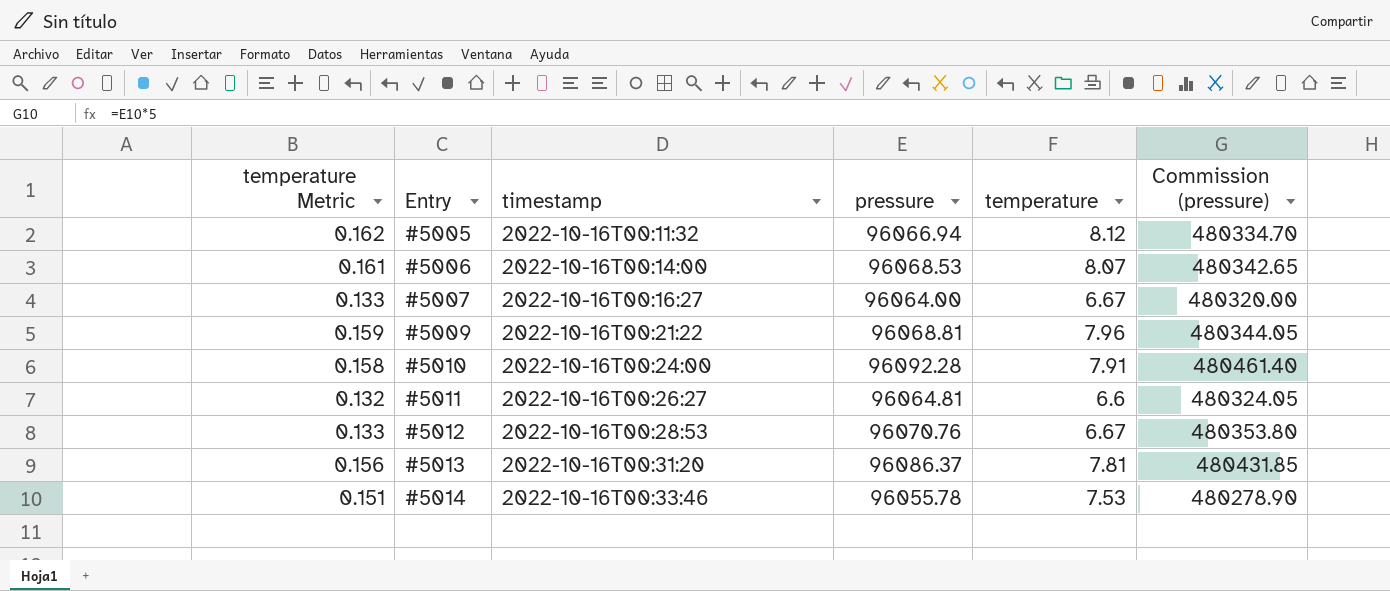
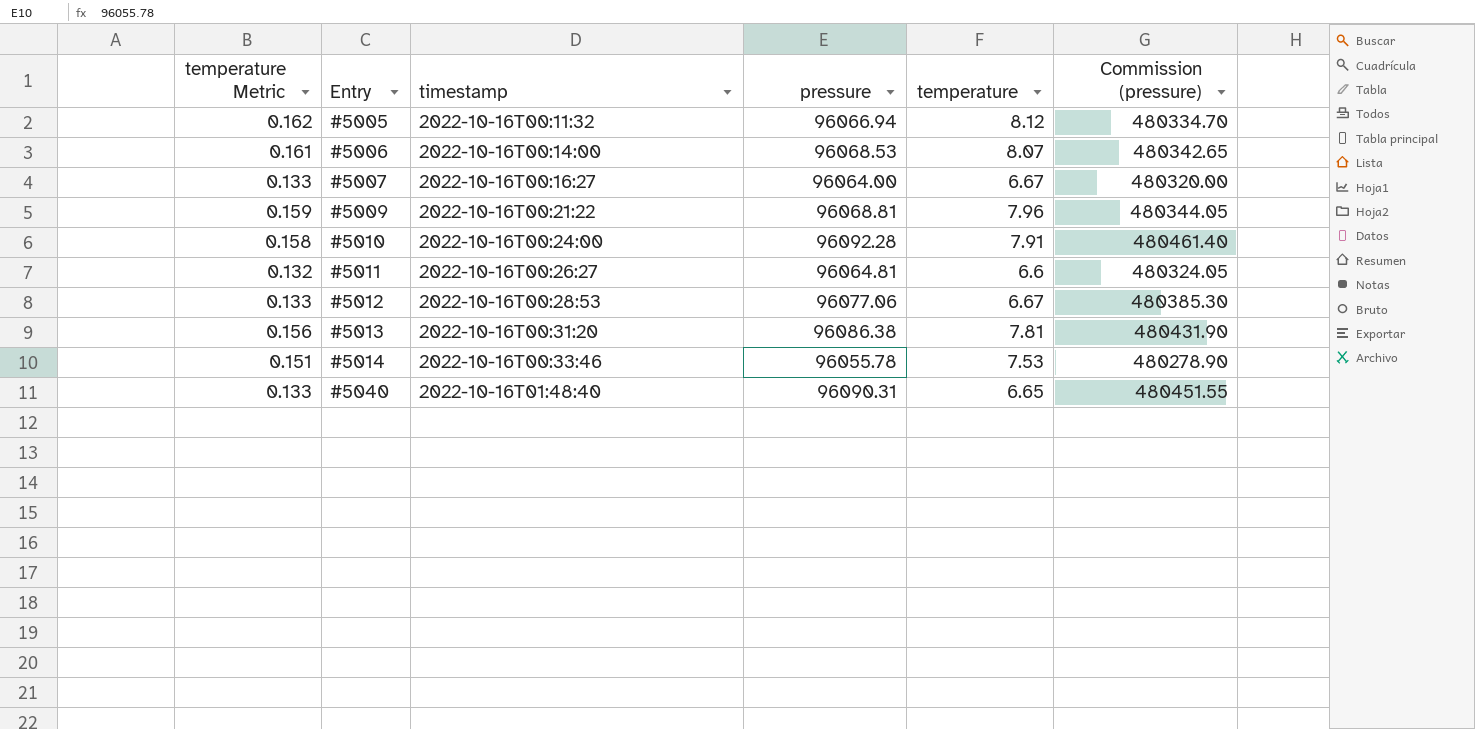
#5012 | pressure: 96070.76 -> 96077.06
#5012 | Commission (pressure): 480353.80 -> 480385.30
#5013 | pressure: 96086.37 -> 96086.38
#5013 | Commission (pressure): 480431.85 -> 480431.90
row #5040: none -> 0.133 | 2022-10-16T01:48:40 | 96090.31 | 6.65 | 480451.55

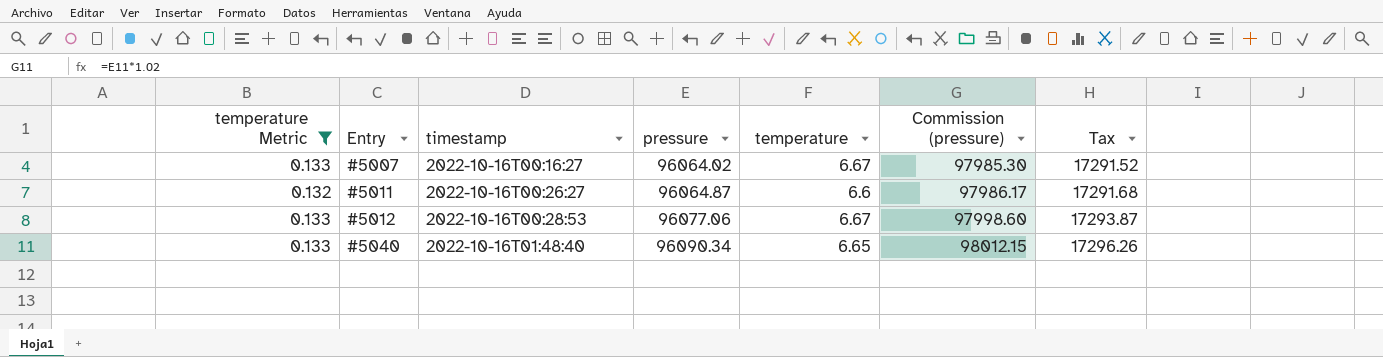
filter: none -> temperature Metric <= 0.133
column Commission (pressure) | formula: [pressure] * 5 -> [pressure] * 1.02
column Tax | formula: none -> [pressure] * 0.18
#5007 | pressure: 96064.00 -> 96064.02
#5011 | pressure: 96064.81 -> 96064.87
#5040 | pressure: 96090.31 -> 96090.34

